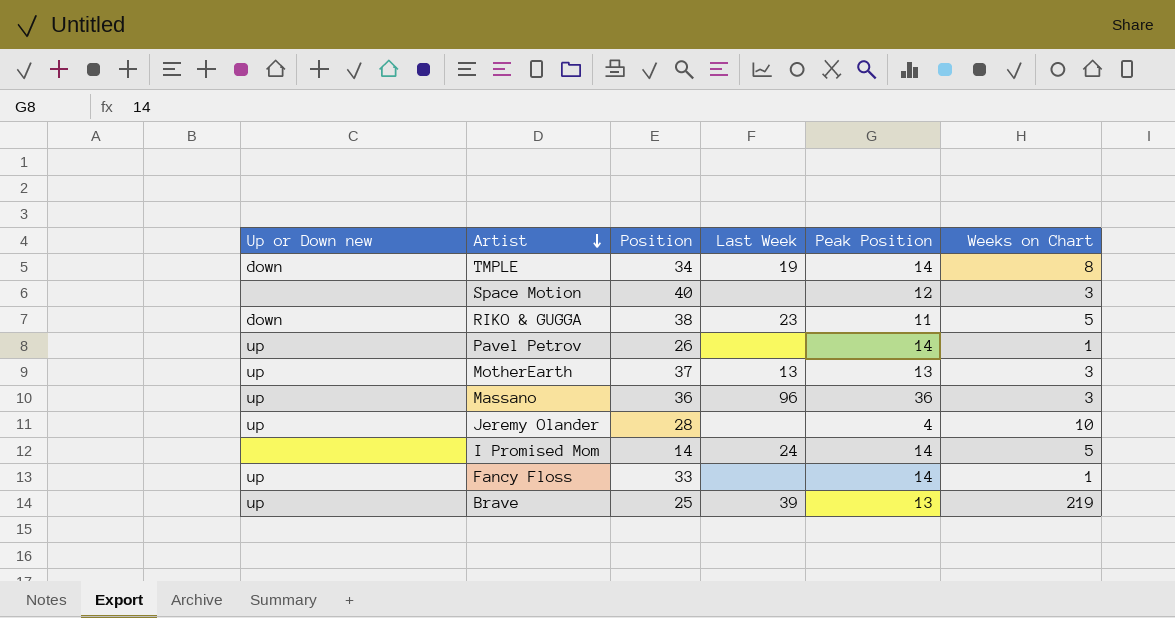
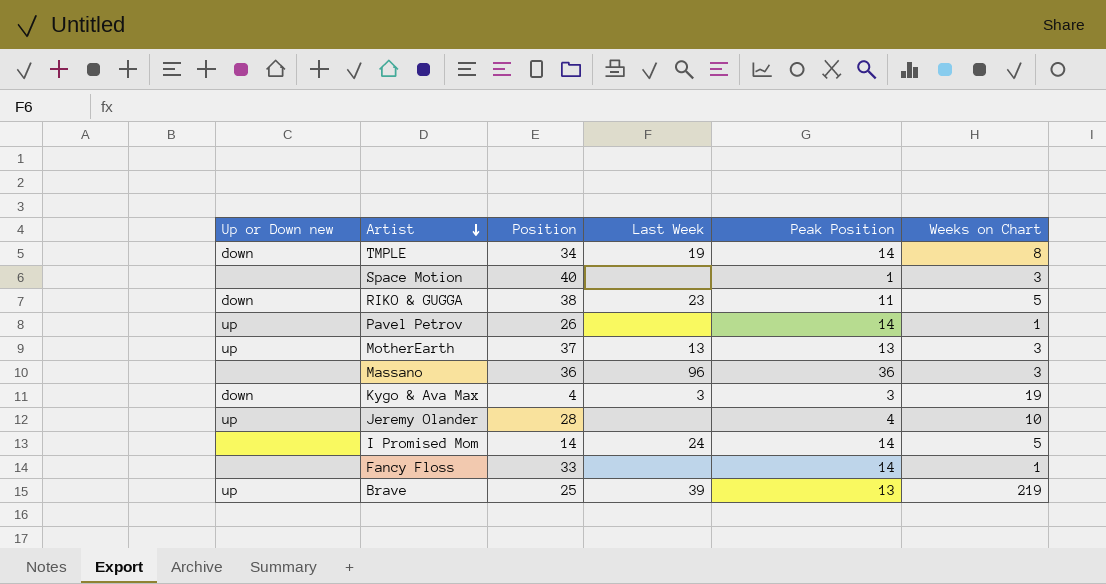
Space Motion | Peak Position: 12 -> 1
Massano | Up or Down new: up -> none
row Kygo & Ava Max: none -> down | 4 | 3 | 3 | 19
Fancy Floss | Up or Down new: up -> none

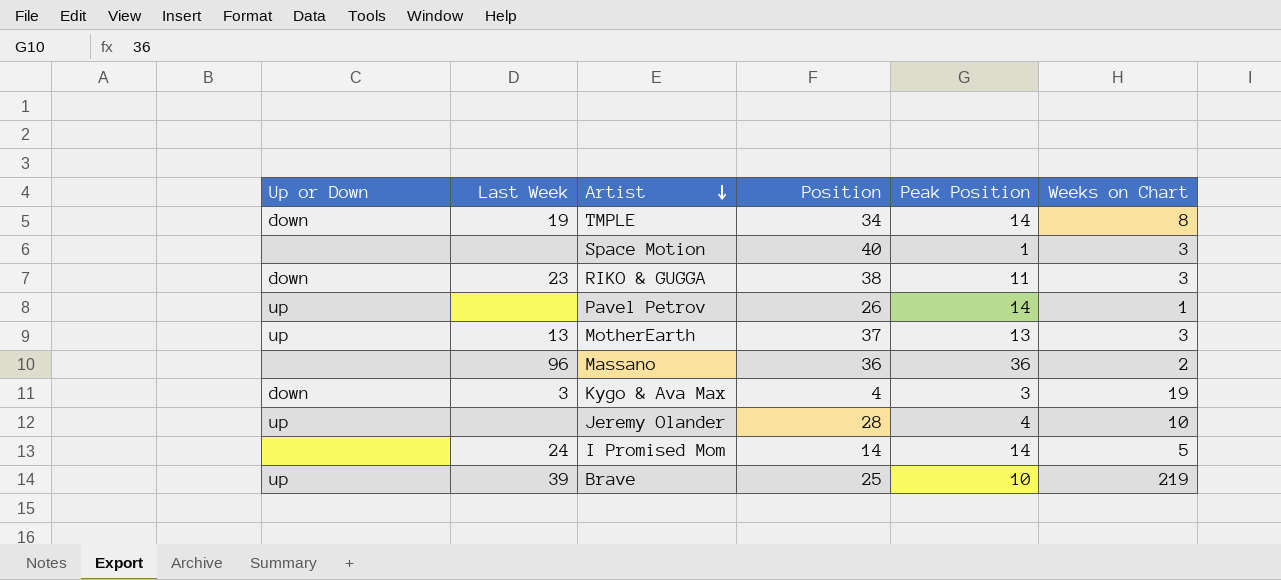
column name: Up or Down new -> Up or Down
column Last Week | position: 4 -> 2
row Fancy Floss: none | 33 | none | 14 | 1 -> none
RIKO & GUGGA | Weeks on Chart: 5 -> 3
Massano | Weeks on Chart: 3 -> 2
Brave | Peak Position: 13 -> 10

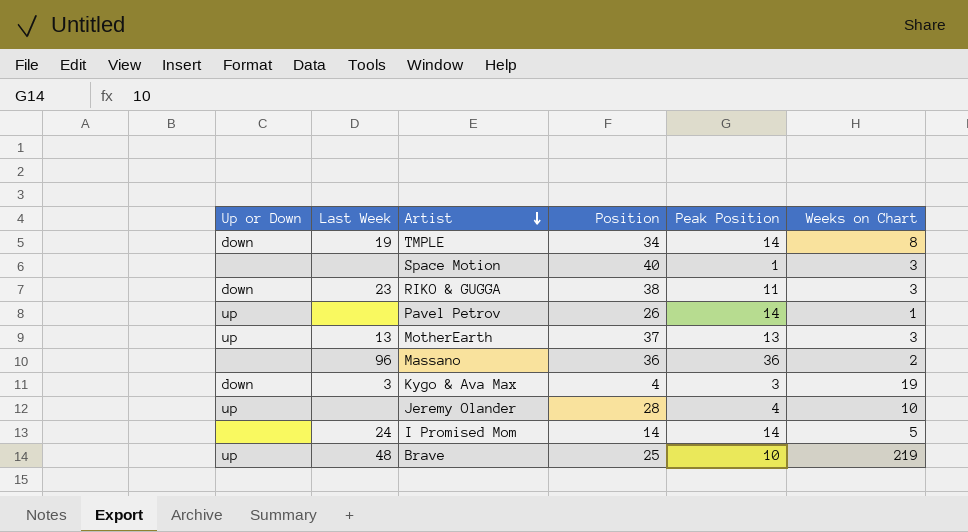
Brave | Last Week: 39 -> 48

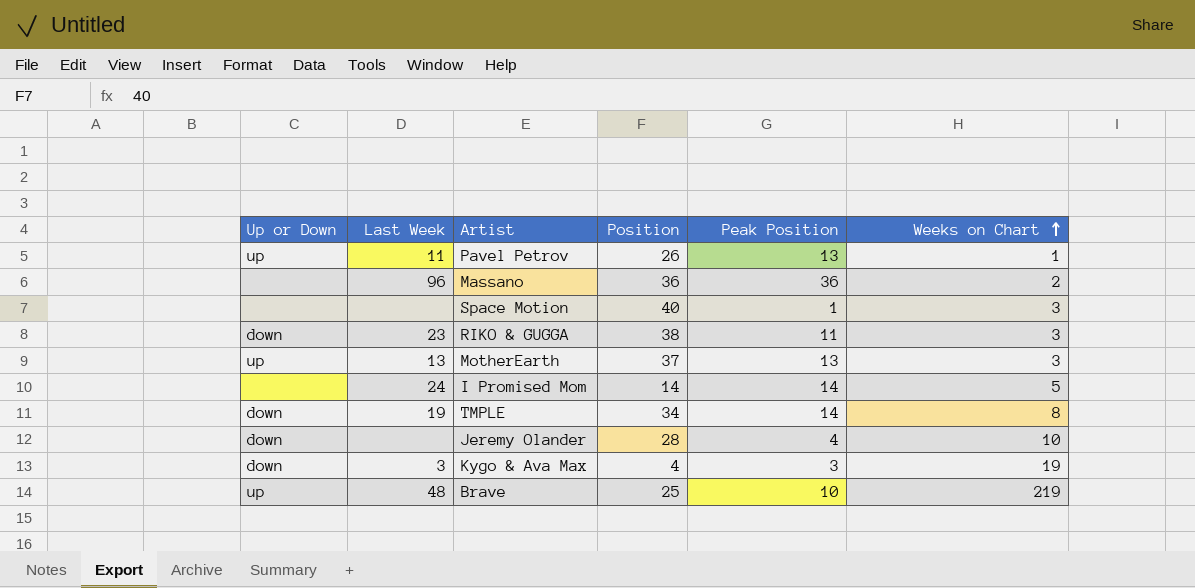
row order: Artist descending -> Weeks on Chart ascending
Pavel Petrov | Last Week: none -> 11
Pavel Petrov | Peak Position: 14 -> 13
Jeremy Olander | Up or Down: up -> down

